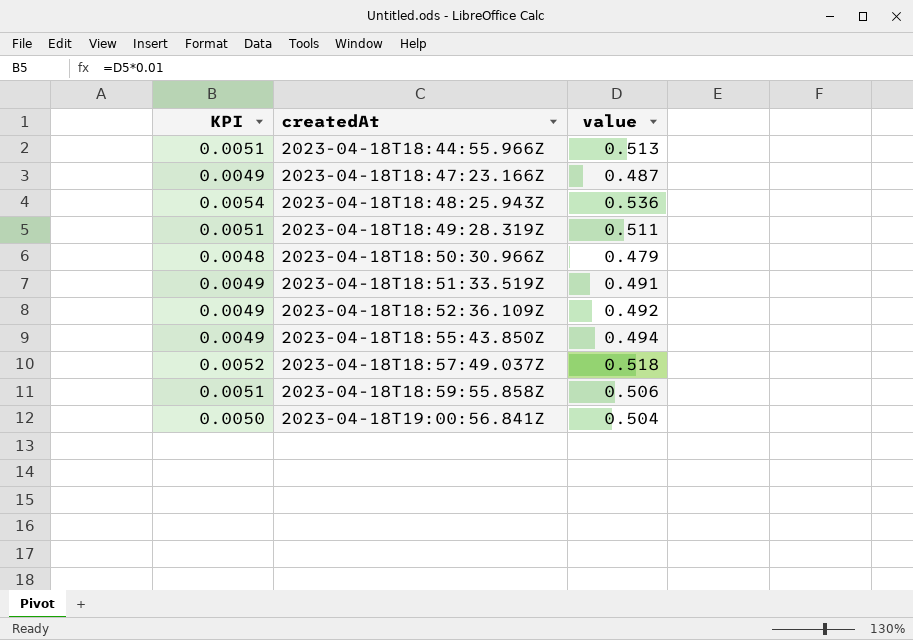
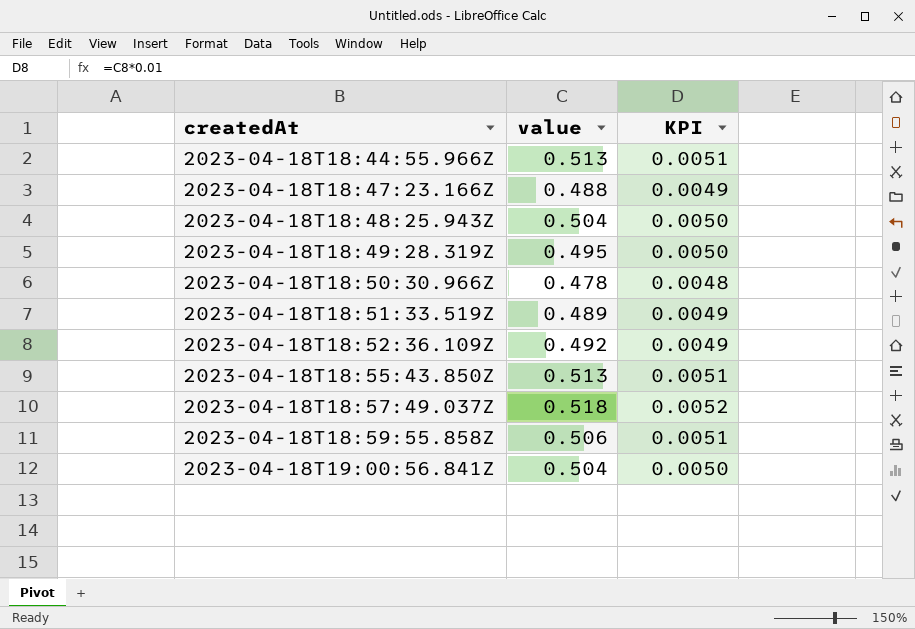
column KPI | position: 1 -> 3
2023-04-18T18:47:23.166Z | value: 0.487 -> 0.488
2023-04-18T18:48:25.943Z | value: 0.536 -> 0.504
2023-04-18T18:48:25.943Z | KPI: 0.0054 -> 0.0050
2023-04-18T18:49:28.319Z | value: 0.511 -> 0.495
2023-04-18T18:49:28.319Z | KPI: 0.0051 -> 0.0050
2023-04-18T18:50:30.966Z | value: 0.479 -> 0.478
2023-04-18T18:51:33.519Z | value: 0.491 -> 0.489
2023-04-18T18:55:43.850Z | value: 0.494 -> 0.513
2023-04-18T18:55:43.850Z | KPI: 0.0049 -> 0.0051

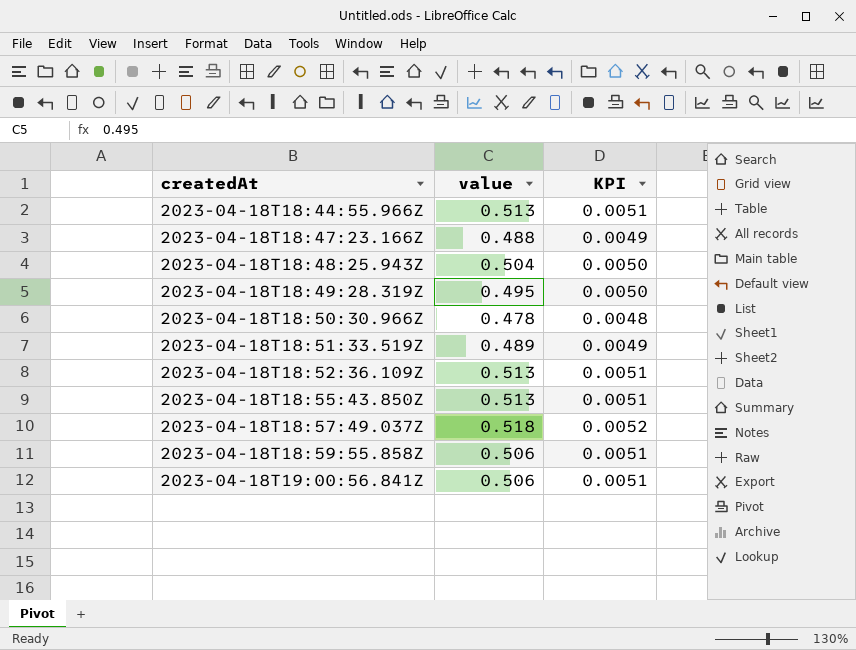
2023-04-18T18:52:36.109Z | value: 0.492 -> 0.513
2023-04-18T18:52:36.109Z | KPI: 0.0049 -> 0.0051
2023-04-18T19:00:56.841Z | value: 0.504 -> 0.506
2023-04-18T19:00:56.841Z | KPI: 0.0050 -> 0.0051

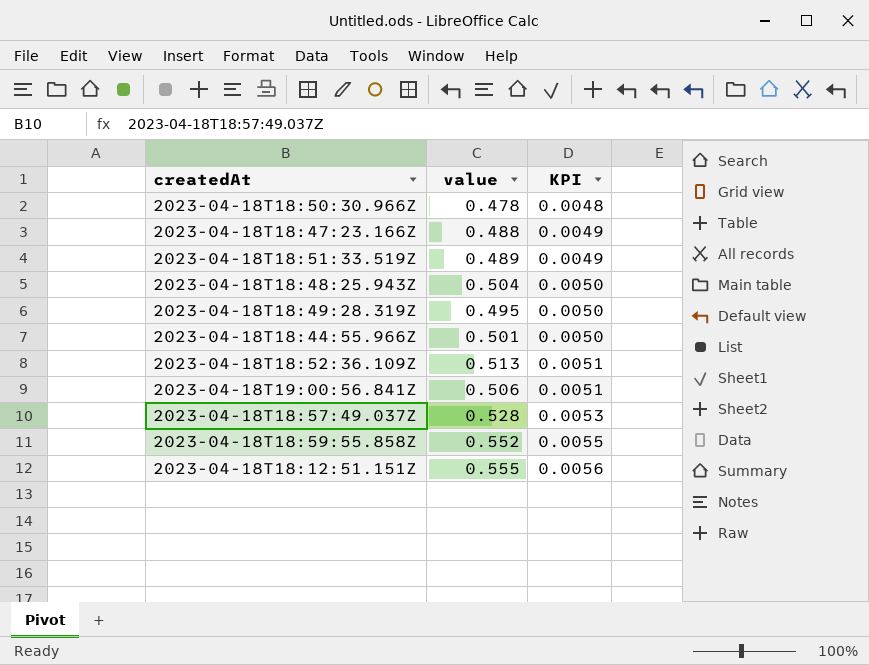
row order: createdAt ascending -> KPI ascending
row 2023-04-18T18:55:43.850Z: 0.513 | 0.0051 -> none
2023-04-18T18:44:55.966Z | value: 0.513 -> 0.501
2023-04-18T18:44:55.966Z | KPI: 0.0051 -> 0.0050
2023-04-18T18:57:49.037Z | value: 0.518 -> 0.528
2023-04-18T18:57:49.037Z | KPI: 0.0052 -> 0.0053
2023-04-18T18:59:55.858Z | value: 0.506 -> 0.552
2023-04-18T18:59:55.858Z | KPI: 0.0051 -> 0.0055
row 2023-04-18T18:12:51.151Z: none -> 0.555 | 0.0056

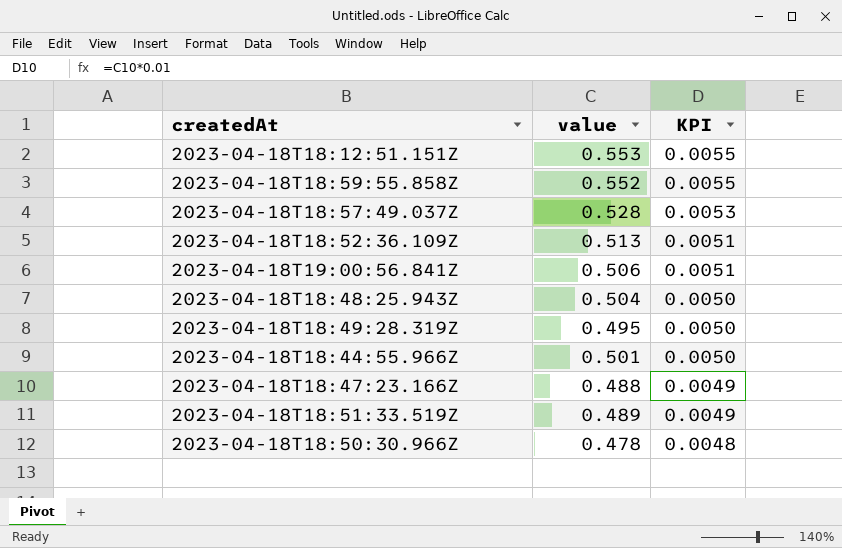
row order: KPI ascending -> KPI descending
2023-04-18T18:12:51.151Z | value: 0.555 -> 0.553
2023-04-18T18:12:51.151Z | KPI: 0.0056 -> 0.0055

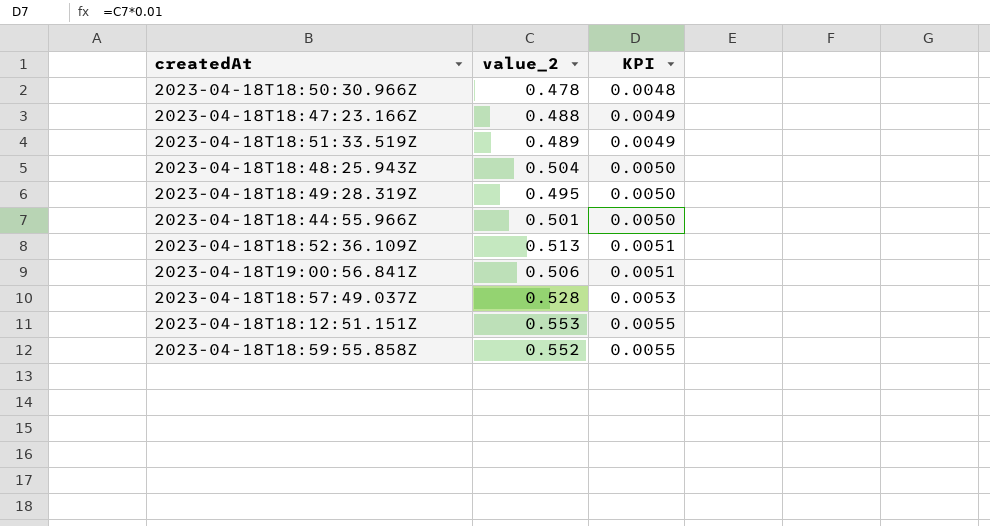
row order: KPI descending -> KPI ascending
column name: value -> value_2

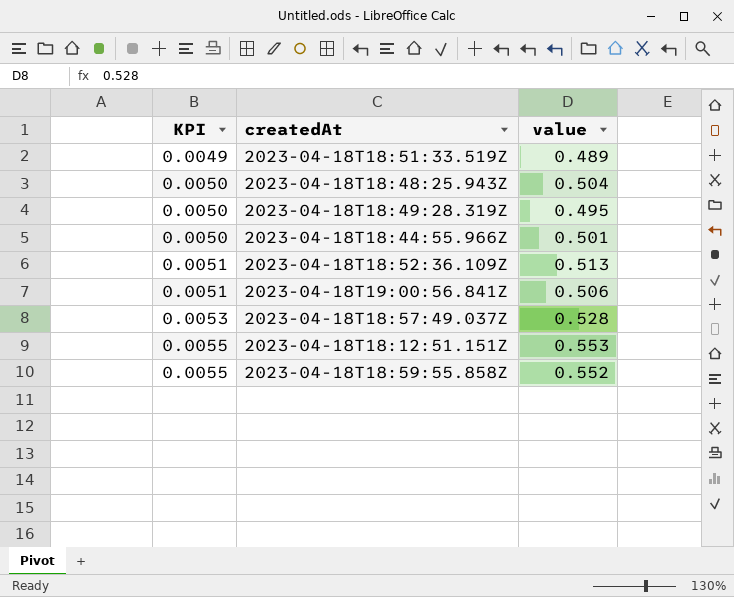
column KPI | position: 3 -> 1
column name: value_2 -> value
row 2023-04-18T18:50:30.966Z: 0.478 | 0.0048 -> none
row 2023-04-18T18:47:23.166Z: 0.488 | 0.0049 -> none

